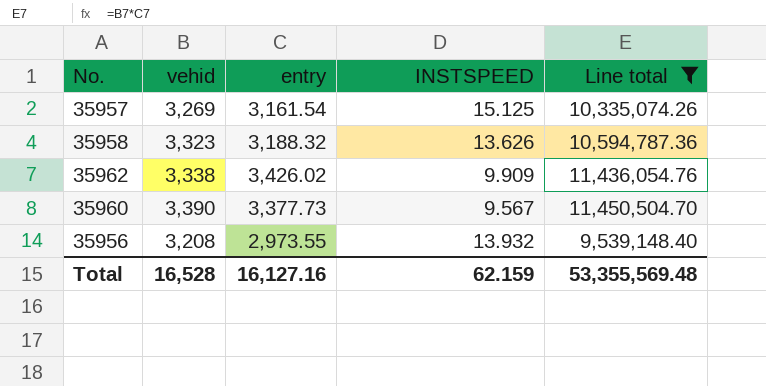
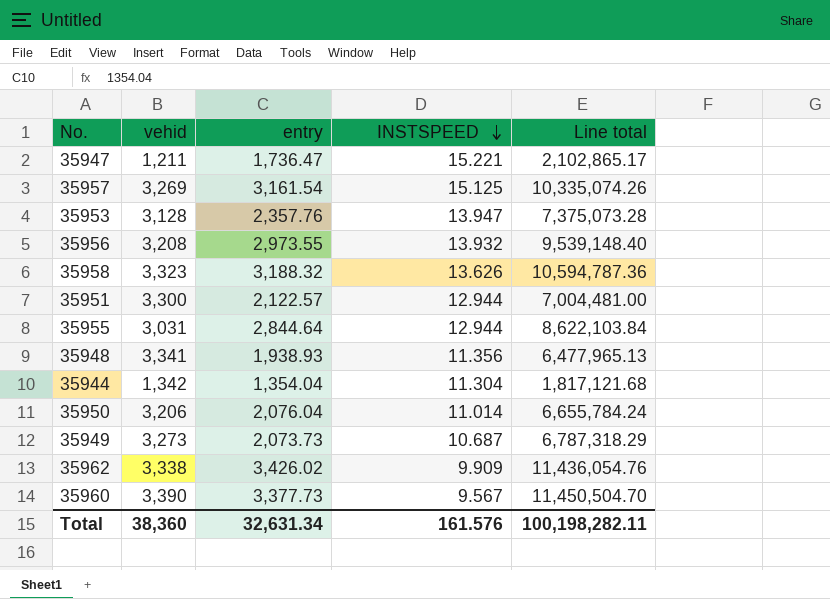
filter: Line total >= 9,539,148.40 -> none
row order: none -> INSTSPEED descending
Total | vehid: 16,528 -> 38,360
Total | entry: 16,127.16 -> 32,631.34
Total | INSTSPEED: 62.159 -> 161.576
Total | Line total: 53,355,569.48 -> 100,198,282.11

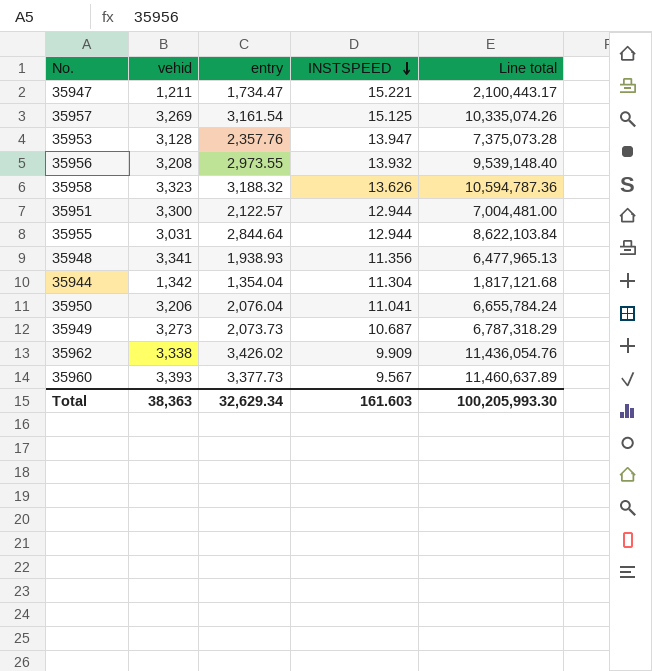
35947 | entry: 1,736.47 -> 1,734.47
35947 | Line total: 2,102,865.17 -> 2,100,443.17
35950 | INSTSPEED: 11.014 -> 11.041
35960 | vehid: 3,390 -> 3,393
35960 | Line total: 11,450,504.70 -> 11,460,637.89
Total | vehid: 38,360 -> 38,363
Total | entry: 32,631.34 -> 32,629.34
Total | INSTSPEED: 161.576 -> 161.603
Total | Line total: 100,198,282.11 -> 100,205,993.30

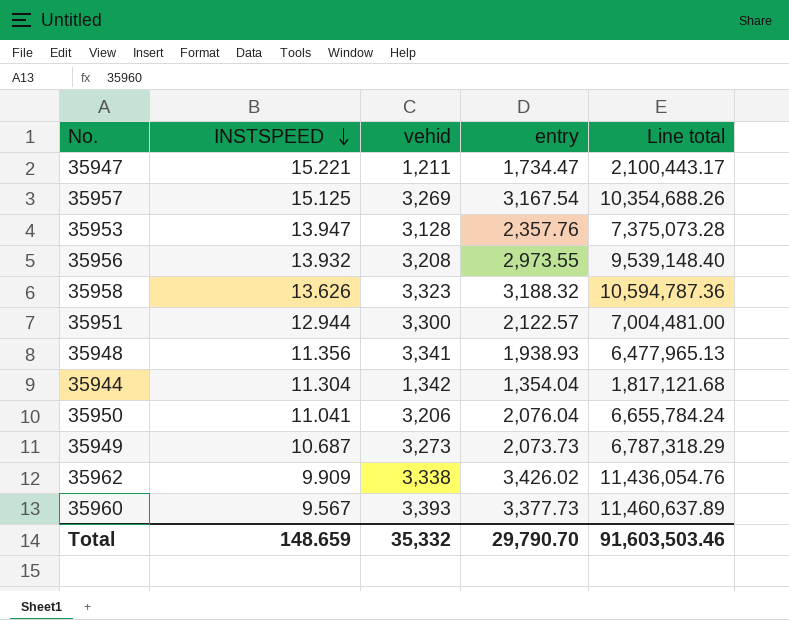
column INSTSPEED | position: 4 -> 2
row 35955: 3,031 | 2,844.64 | 12.944 | 8,622,103.84 -> none
35957 | entry: 3,161.54 -> 3,167.54
35957 | Line total: 10,335,074.26 -> 10,354,688.26
Total | INSTSPEED: 161.603 -> 148.659
Total | vehid: 38,363 -> 35,332
Total | entry: 32,629.34 -> 29,790.70
Total | Line total: 100,205,993.30 -> 91,603,503.46

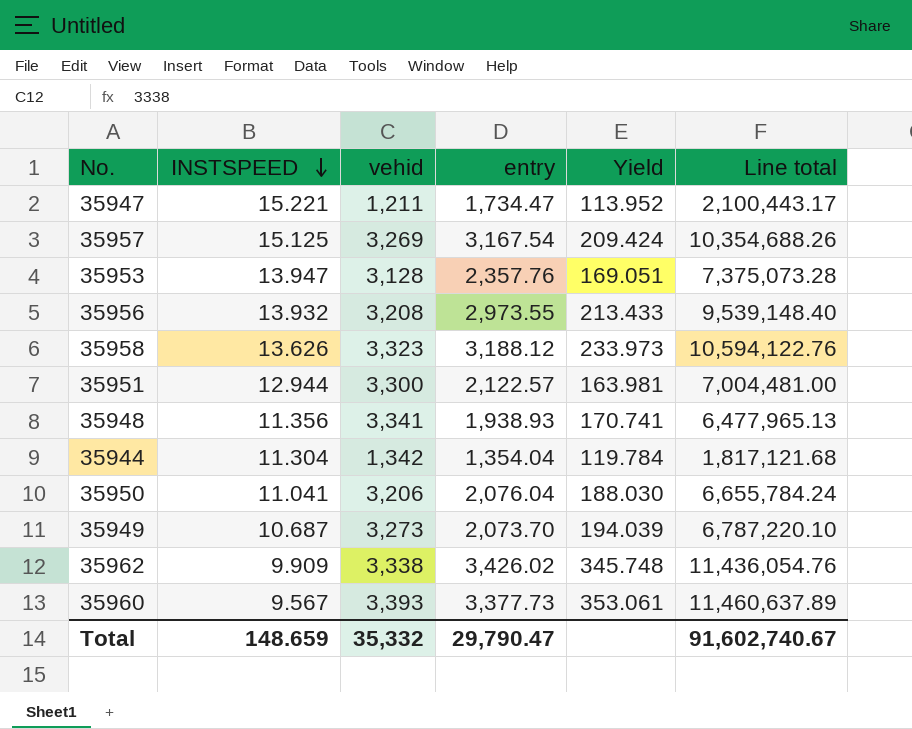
column Yield | formula: none -> [entry] / [INSTSPEED]
35958 | entry: 3,188.32 -> 3,188.12
35958 | Line total: 10,594,787.36 -> 10,594,122.76
35949 | entry: 2,073.73 -> 2,073.70
35949 | Line total: 6,787,318.29 -> 6,787,220.10
Total | entry: 29,790.70 -> 29,790.47
Total | Line total: 91,603,503.46 -> 91,602,740.67

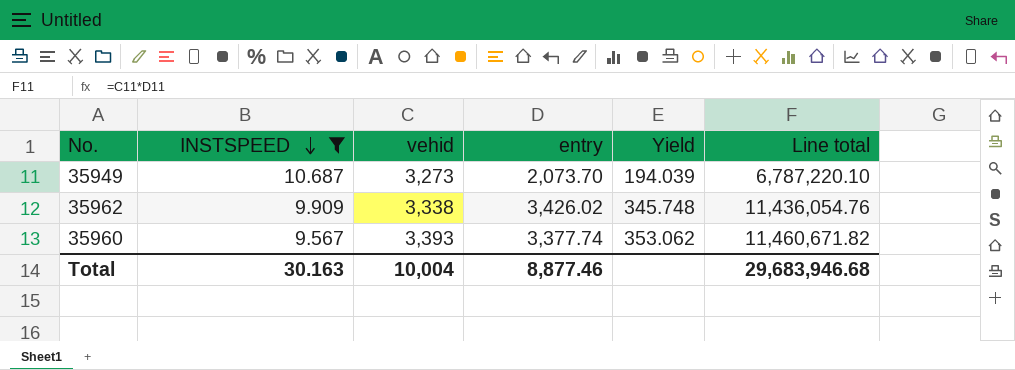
filter: none -> INSTSPEED <= 10.687
35960 | entry: 3,377.73 -> 3,377.74
35960 | Yield: 353.061 -> 353.062
35960 | Line total: 11,460,637.89 -> 11,460,671.82
Total | INSTSPEED: 148.659 -> 30.163
Total | vehid: 35,332 -> 10,004
Total | entry: 29,790.47 -> 8,877.46
Total | Line total: 91,602,740.67 -> 29,683,946.68

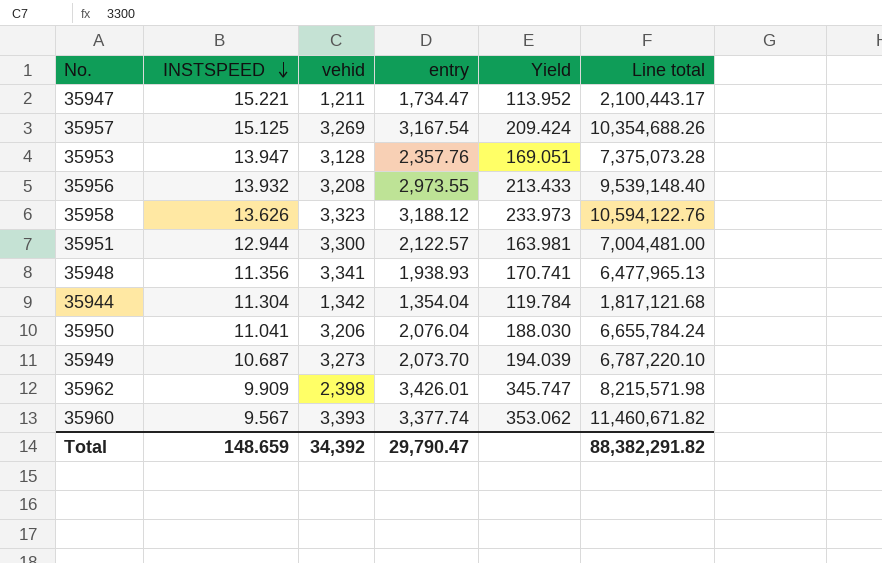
filter: INSTSPEED <= 10.687 -> none
35962 | vehid: 3,338 -> 2,398
35962 | entry: 3,426.02 -> 3,426.01
35962 | Yield: 345.748 -> 345.747
35962 | Line total: 11,436,054.76 -> 8,215,571.98
Total | INSTSPEED: 30.163 -> 148.659
Total | vehid: 10,004 -> 34,392
Total | entry: 8,877.46 -> 29,790.47
Total | Line total: 29,683,946.68 -> 88,382,291.82

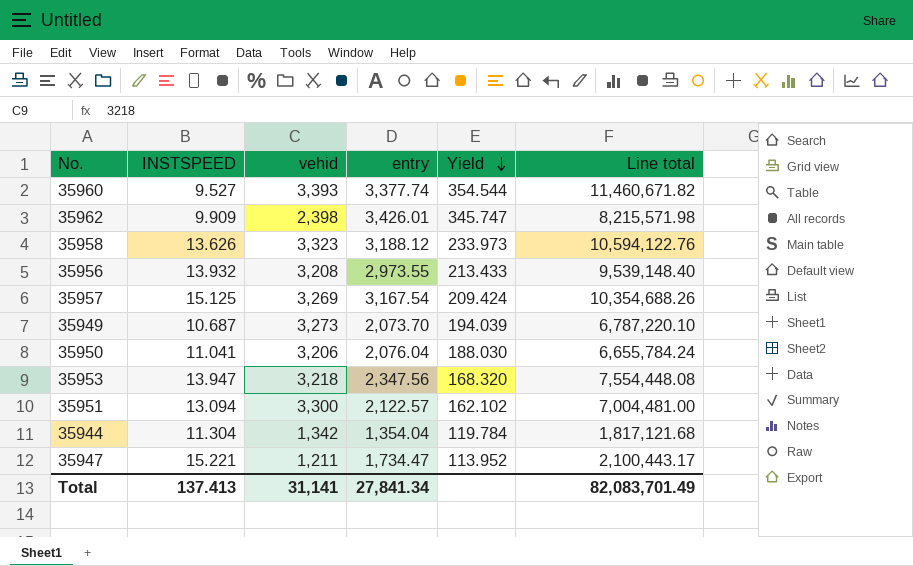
row order: INSTSPEED descending -> Yield descending
row 35948: 11.356 | 3,341 | 1,938.93 | 170.741 | 6,477,965.13 -> none
35960 | INSTSPEED: 9.567 -> 9.527
35960 | Yield: 353.062 -> 354.544
35953 | vehid: 3,128 -> 3,218
35953 | entry: 2,357.76 -> 2,347.56
35953 | Yield: 169.051 -> 168.320
35953 | Line total: 7,375,073.28 -> 7,554,448.08
35951 | INSTSPEED: 12.944 -> 13.094
35951 | Yield: 163.981 -> 162.102
Total | INSTSPEED: 148.659 -> 137.413
Total | vehid: 34,392 -> 31,141
Total | entry: 29,790.47 -> 27,841.34
Total | Line total: 88,382,291.82 -> 82,083,701.49

